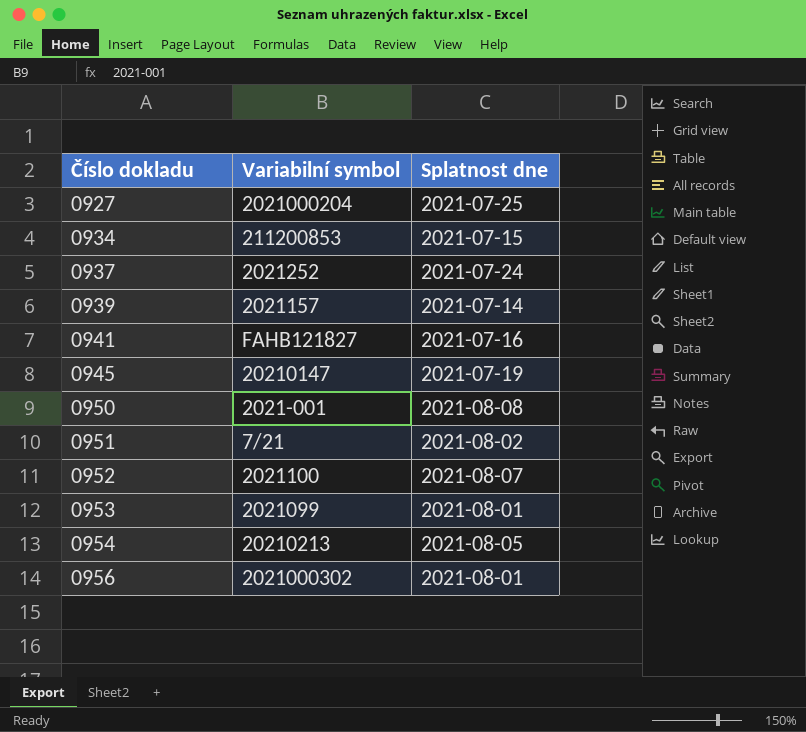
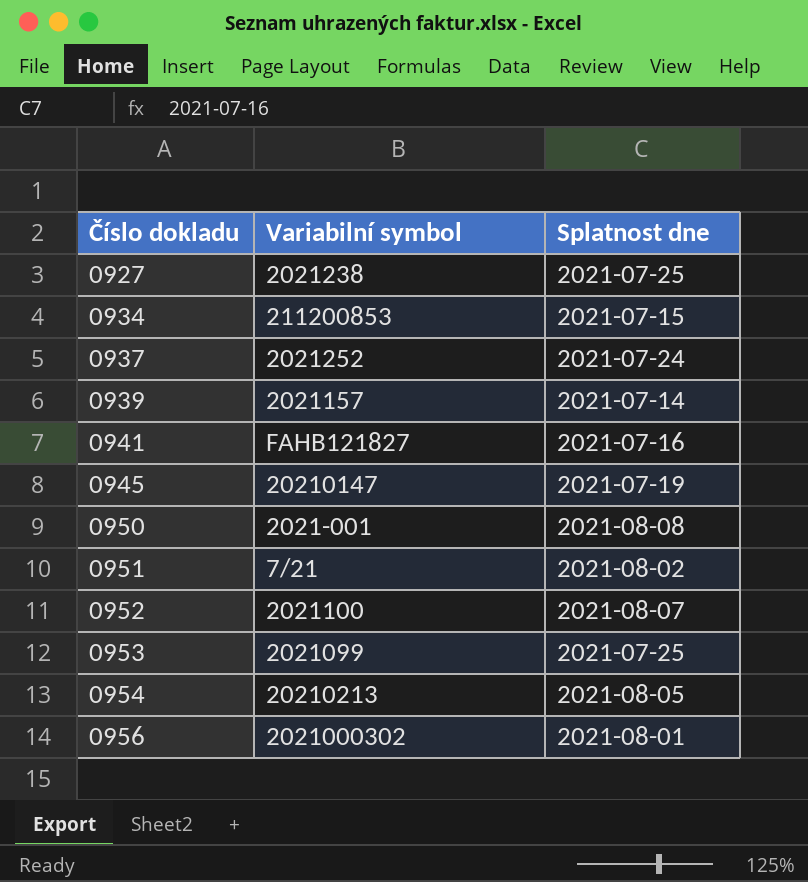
0927 | Variabilní symbol: 2021000204 -> 2021238
0953 | Splatnost dne: 2021-08-01 -> 2021-07-25

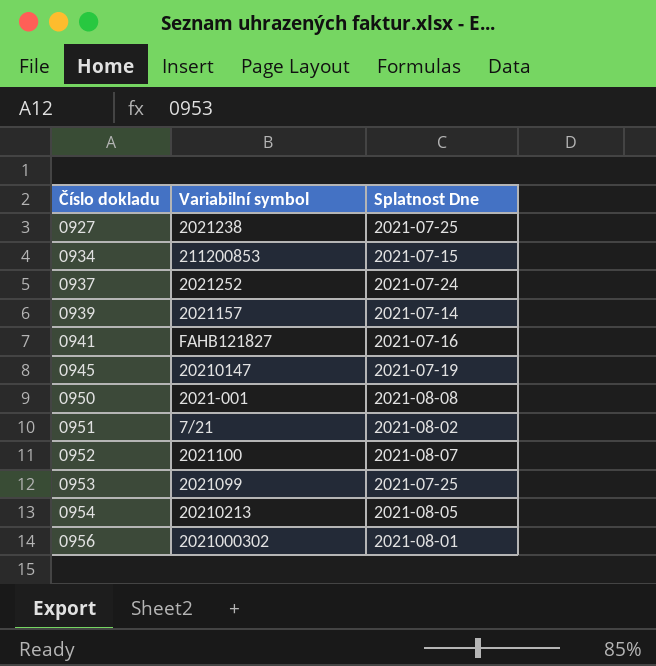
column name: Splatnost dne -> Splatnost Dne

